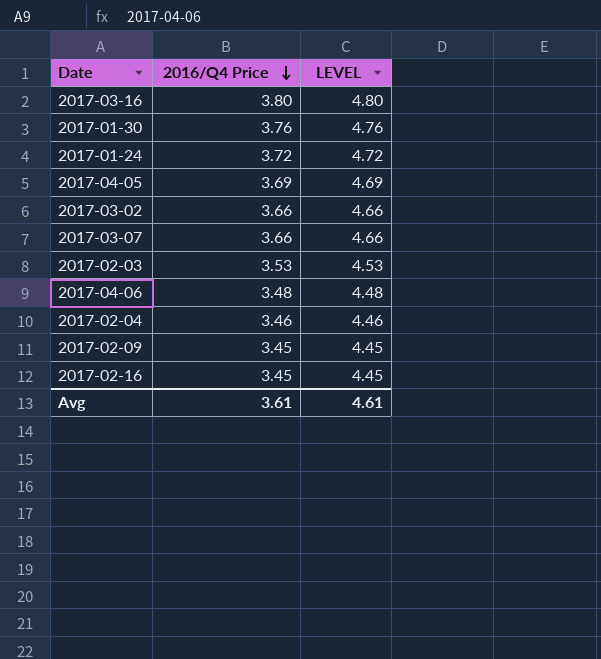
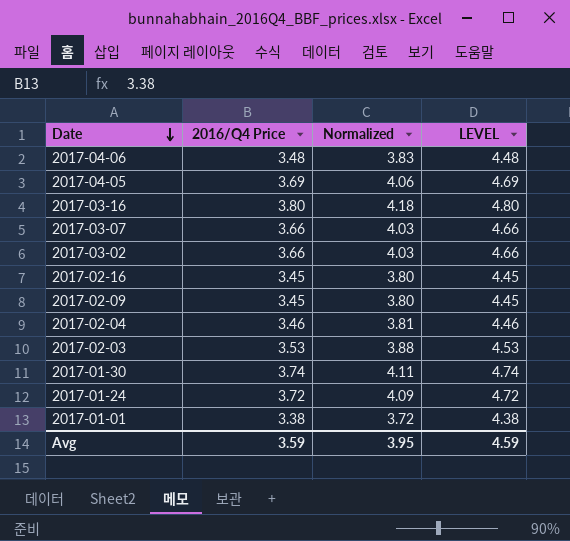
row order: 2016/Q4 Price descending -> Date descending
column Normalized | formula: none -> [2016/Q4 Price] * 1.1
2017-01-30 | 2016/Q4 Price: 3.76 -> 3.74
2017-01-30 | LEVEL: 4.76 -> 4.74
row 2017-01-01: none -> 3.38 | 3.72 | 4.38
Avg | 2016/Q4 Price: 3.61 -> 3.59
Avg | LEVEL: 4.61 -> 4.59

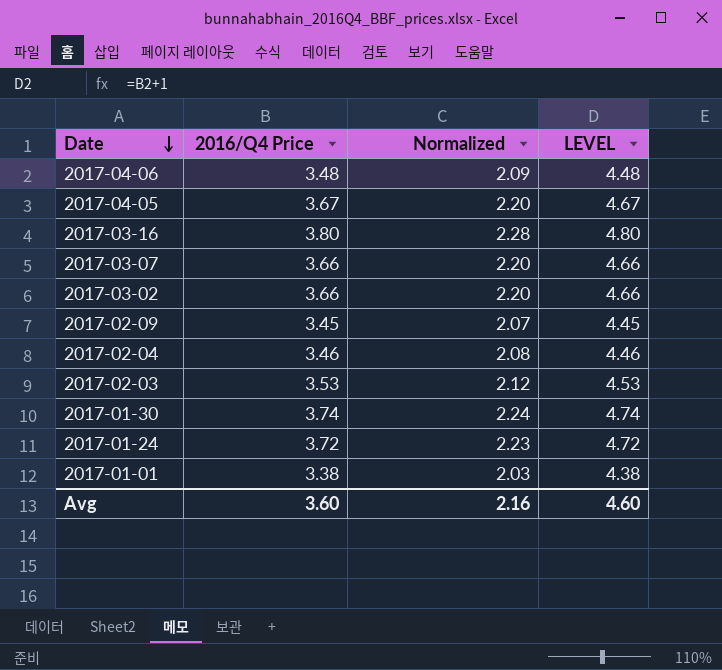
column Normalized | formula: [2016/Q4 Price] * 1.1 -> [2016/Q4 Price] * 0.6
row 2017-02-16: 3.45 | 3.80 | 4.45 -> none
2017-04-05 | 2016/Q4 Price: 3.69 -> 3.67
2017-04-05 | LEVEL: 4.69 -> 4.67
Avg | 2016/Q4 Price: 3.59 -> 3.60
Avg | Normalized: 3.95 -> 2.16
Avg | LEVEL: 4.59 -> 4.60

